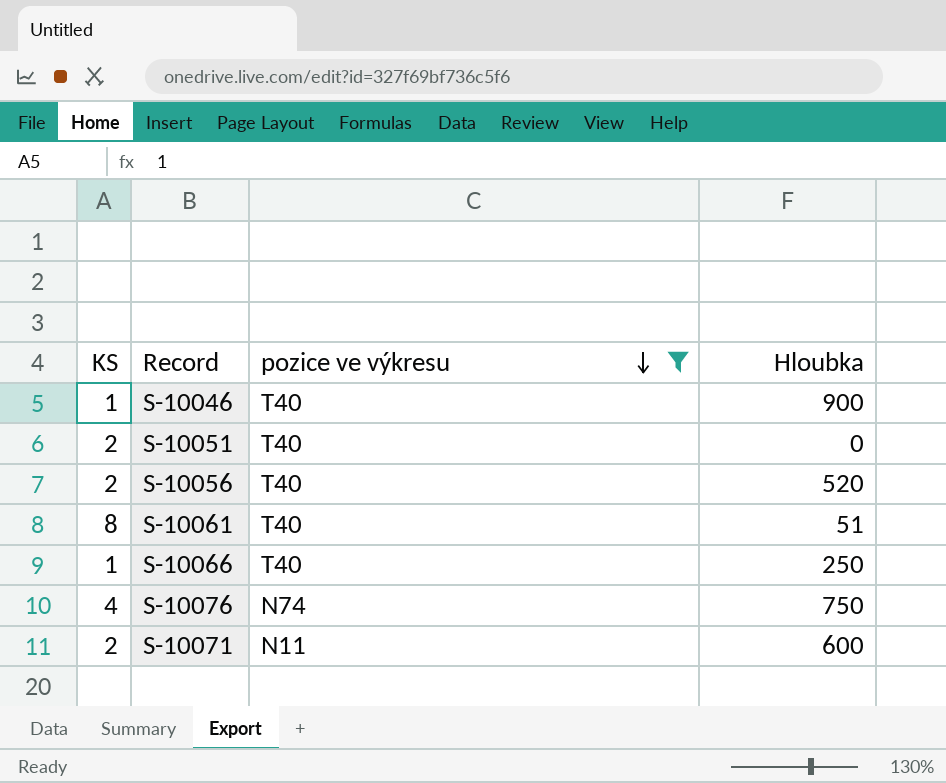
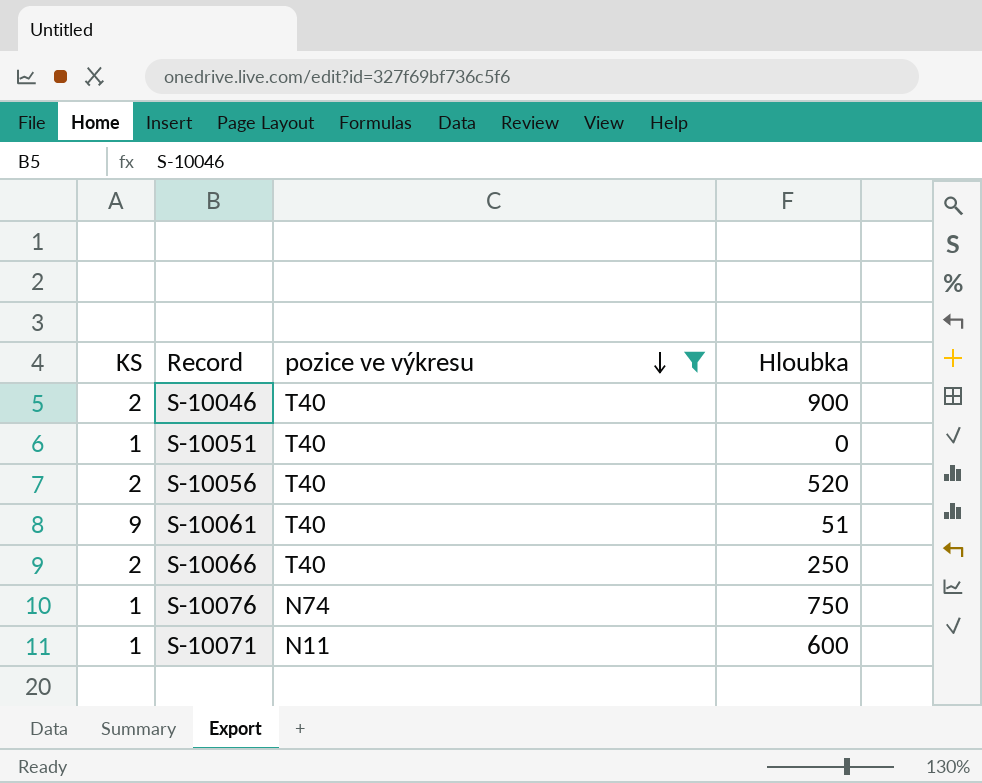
S-10046 | KS: 1 -> 2
S-10051 | KS: 2 -> 1
S-10061 | KS: 8 -> 9
S-10066 | KS: 1 -> 2
S-10076 | KS: 4 -> 1
S-10071 | KS: 2 -> 1

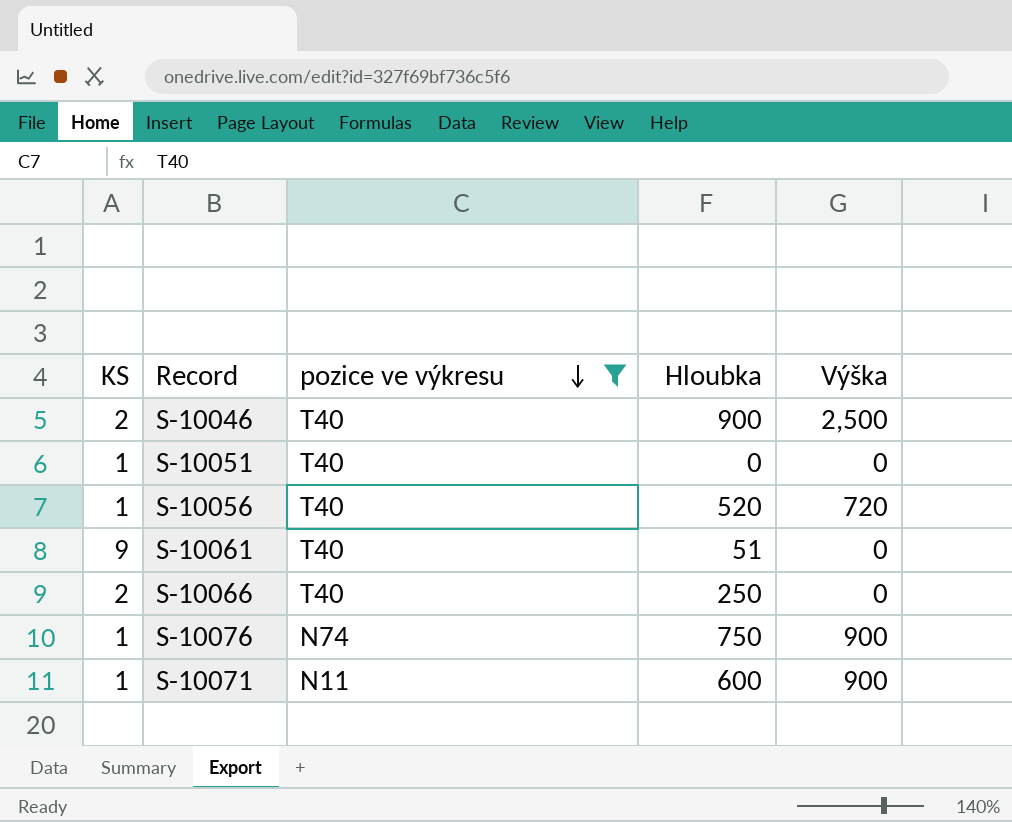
column Výška | position: none -> 5
S-10056 | KS: 2 -> 1

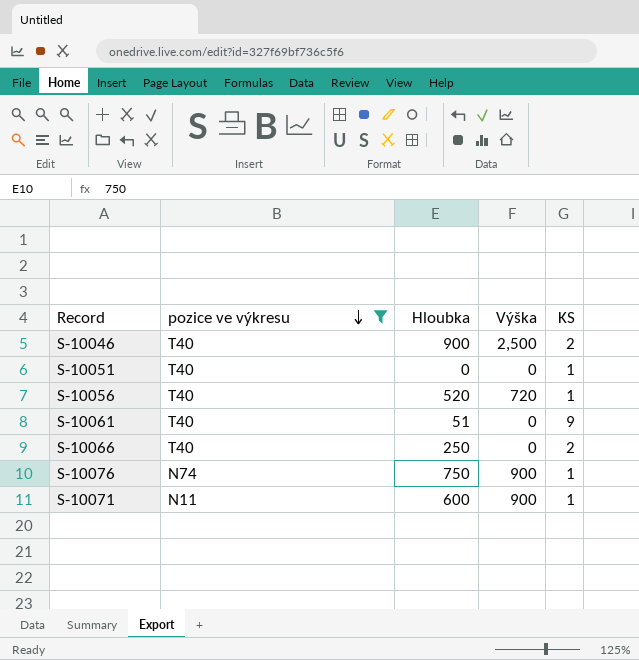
column KS | position: 1 -> 5

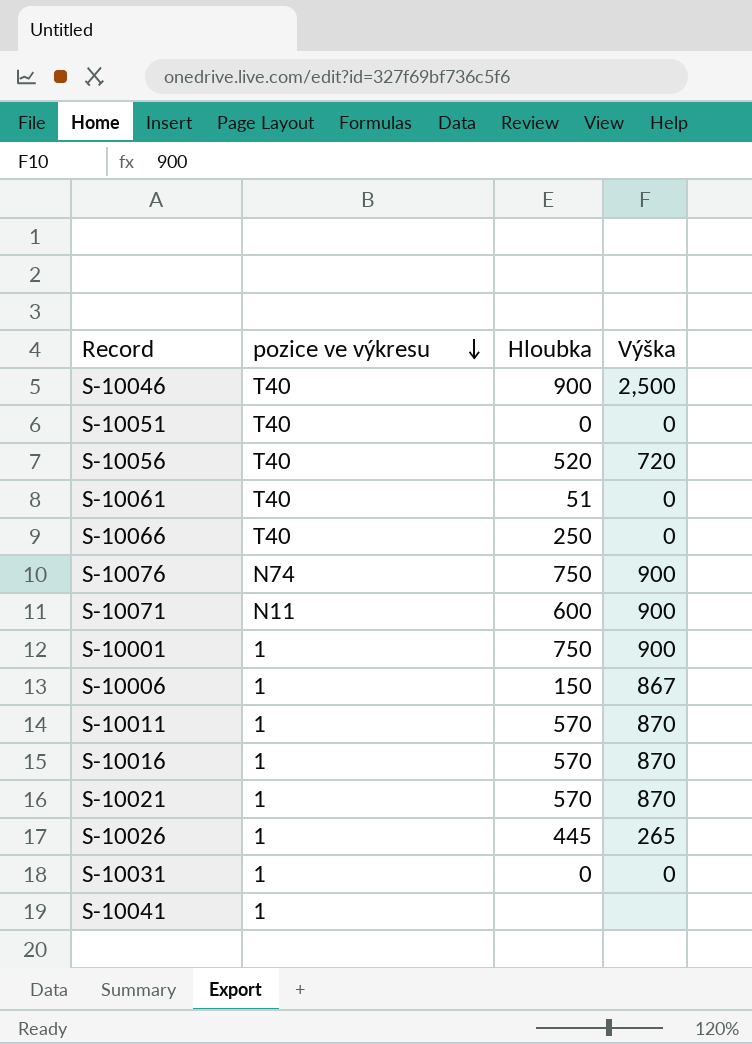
filter: pozice ve výkresu != 1 -> none
column KS | position: 5 -> none

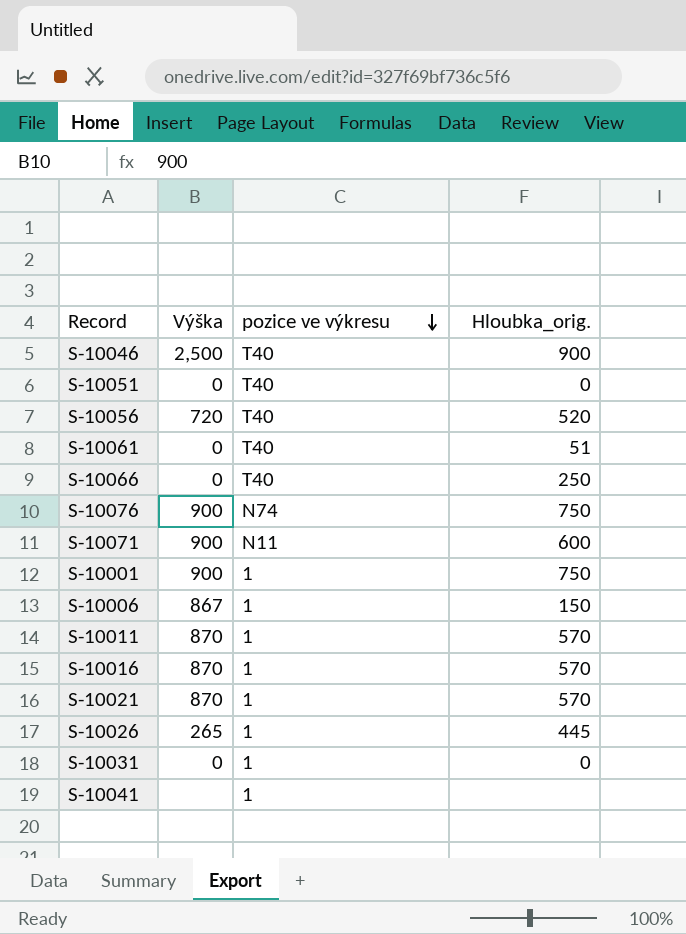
column Výška | position: 4 -> 2
column name: Hloubka -> Hloubka_orig.

